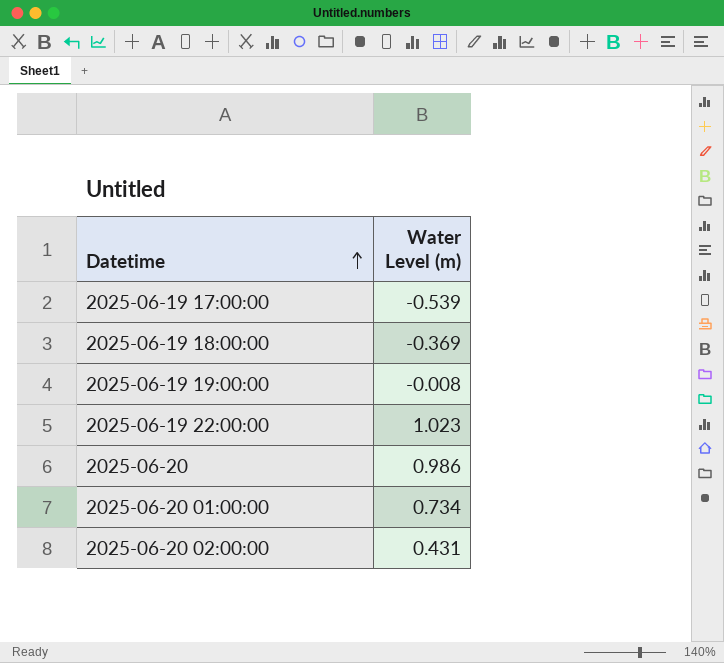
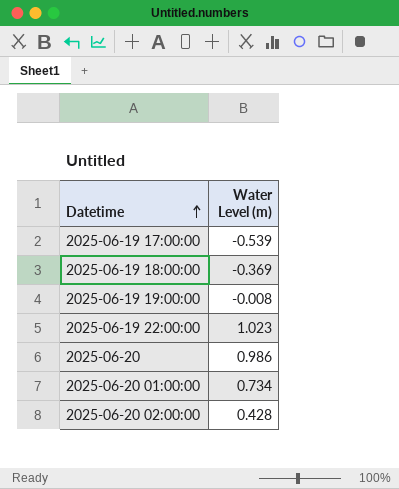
2025-06-20 02:00:00 | Water Level (m): 0.431 -> 0.428

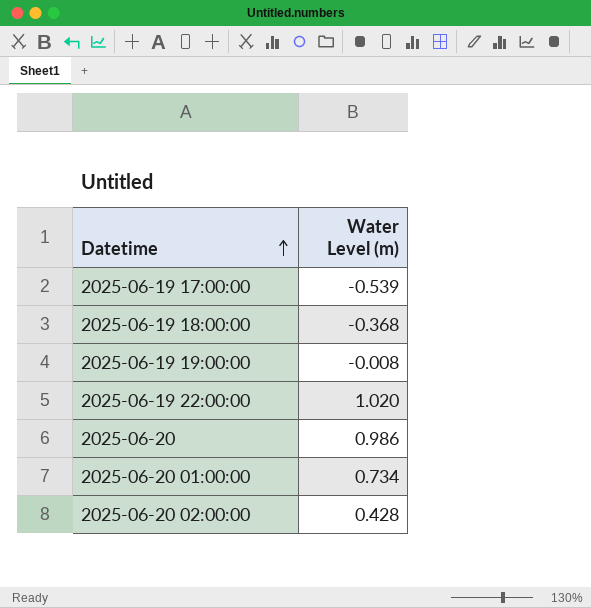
2025-06-19 18:00:00 | Water Level (m): -0.369 -> -0.368
2025-06-19 22:00:00 | Water Level (m): 1.023 -> 1.020

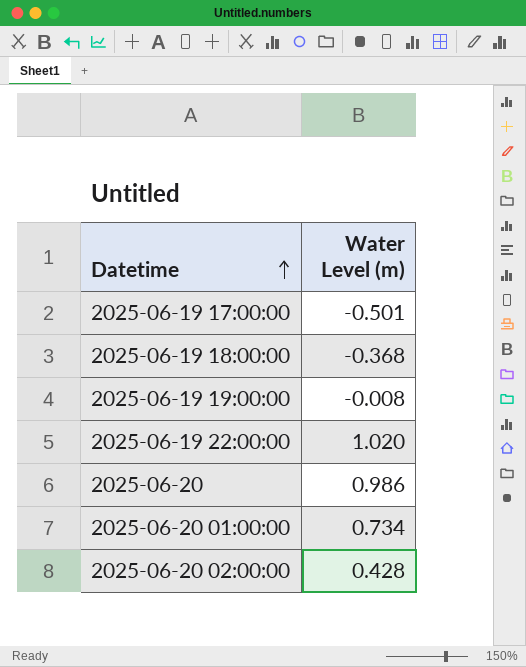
2025-06-19 17:00:00 | Water Level (m): -0.539 -> -0.501

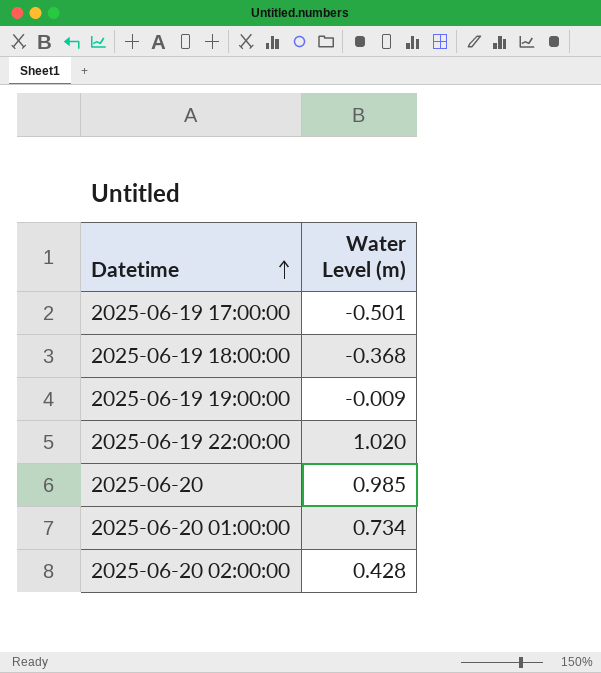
2025-06-19 19:00:00 | Water Level (m): -0.008 -> -0.009
2025-06-20 | Water Level (m): 0.986 -> 0.985

